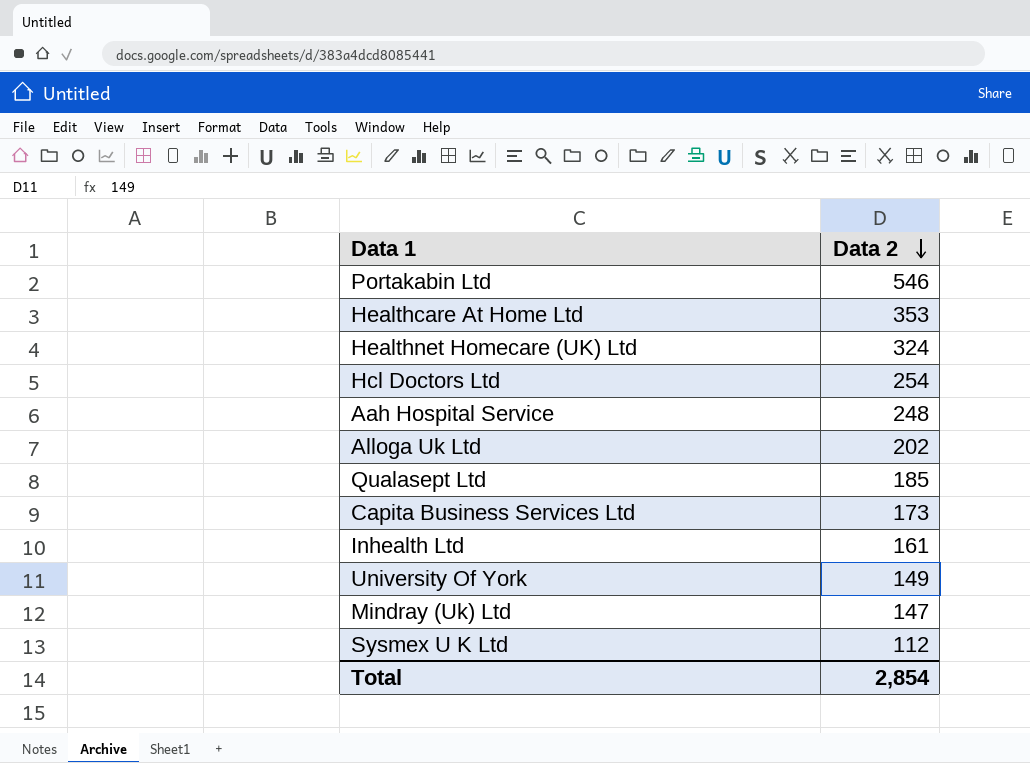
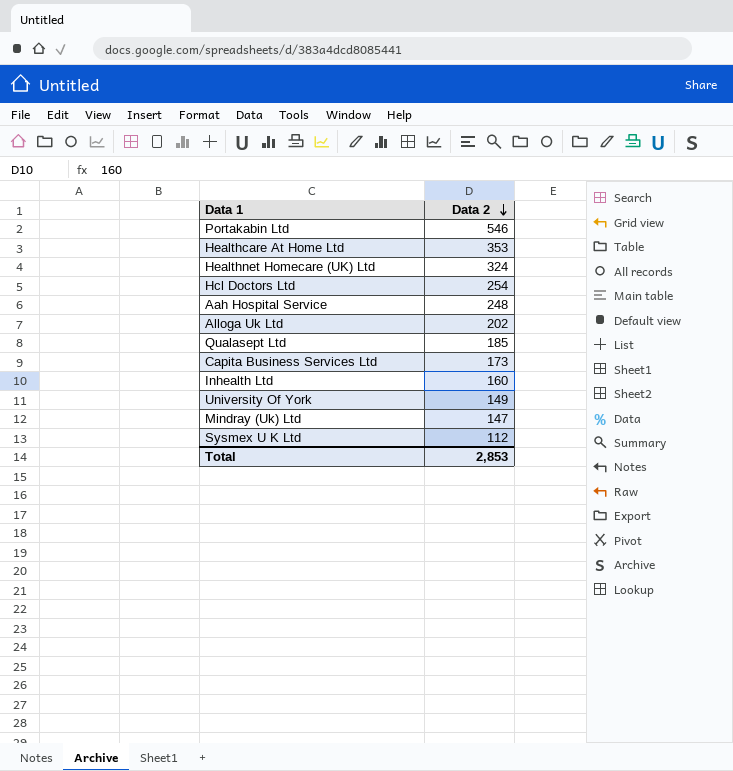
Inhealth Ltd | Data 2: 161 -> 160
Total | Data 2: 2,854 -> 2,853

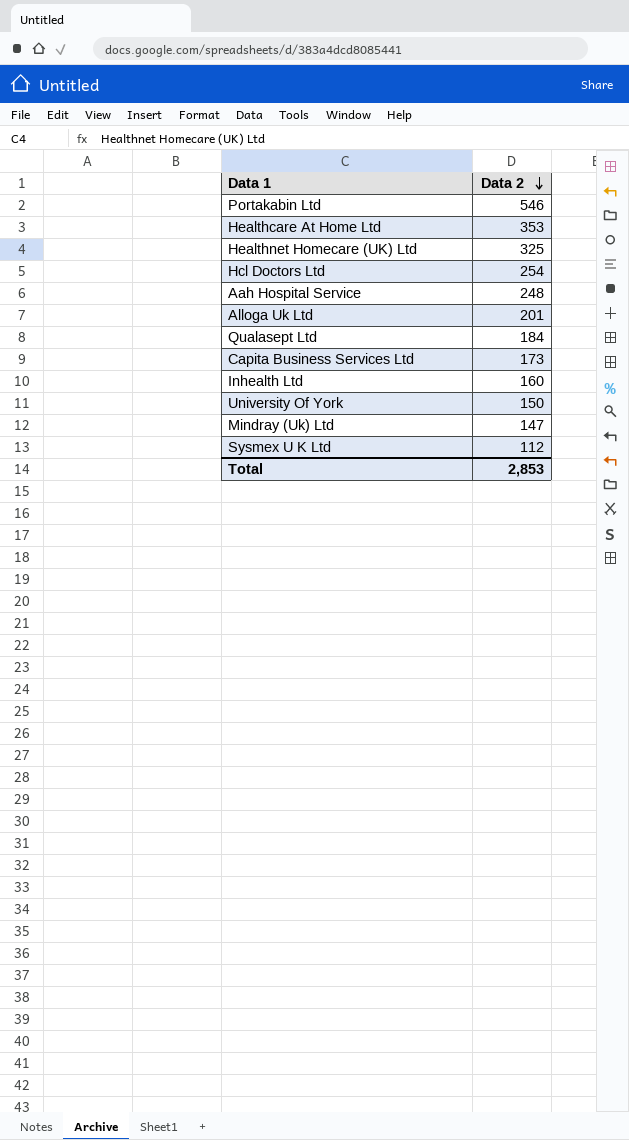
Healthnet Homecare (UK) Ltd | Data 2: 324 -> 325
Alloga Uk Ltd | Data 2: 202 -> 201
Qualasept Ltd | Data 2: 185 -> 184
University Of York | Data 2: 149 -> 150

